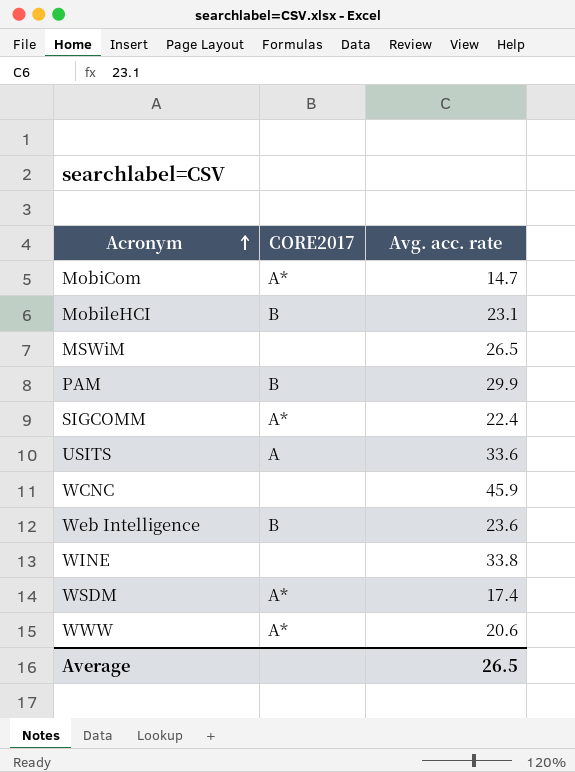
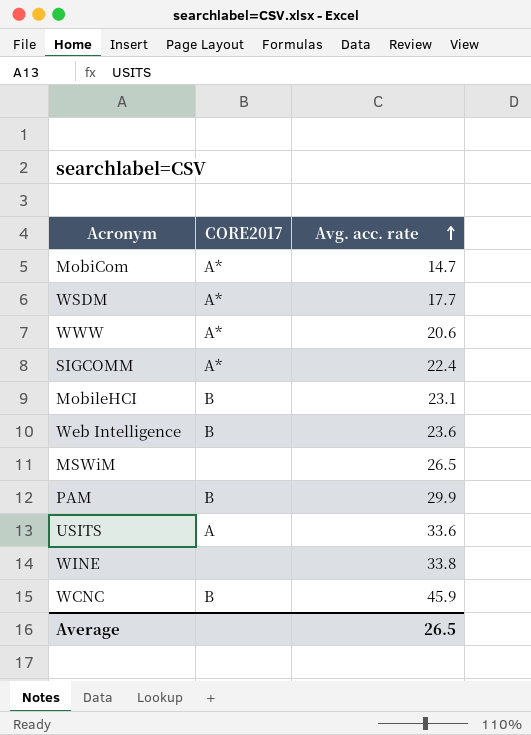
row order: Acronym ascending -> Avg. acc. rate ascending
WSDM | Avg. acc. rate: 17.4 -> 17.7
WCNC | CORE2017: none -> B

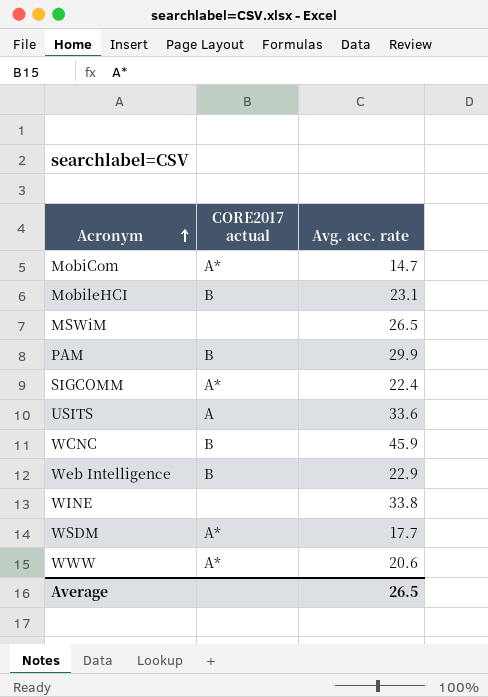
row order: Avg. acc. rate ascending -> Acronym ascending
column name: CORE2017 -> CORE2017 actual
Web Intelligence | Avg. acc. rate: 23.6 -> 22.9

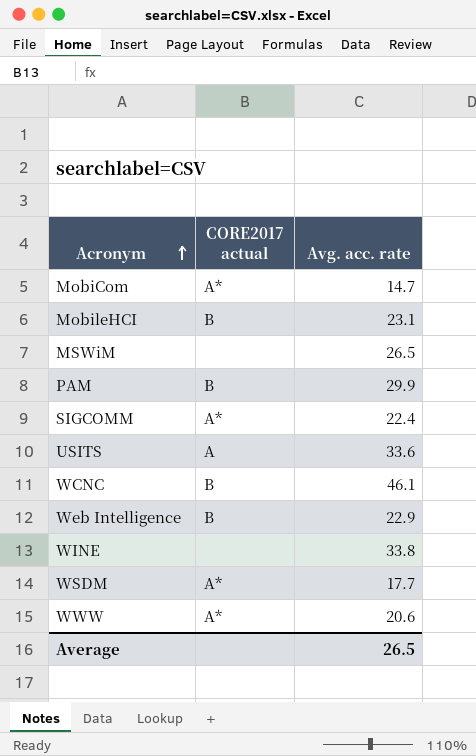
WCNC | Avg. acc. rate: 45.9 -> 46.1

